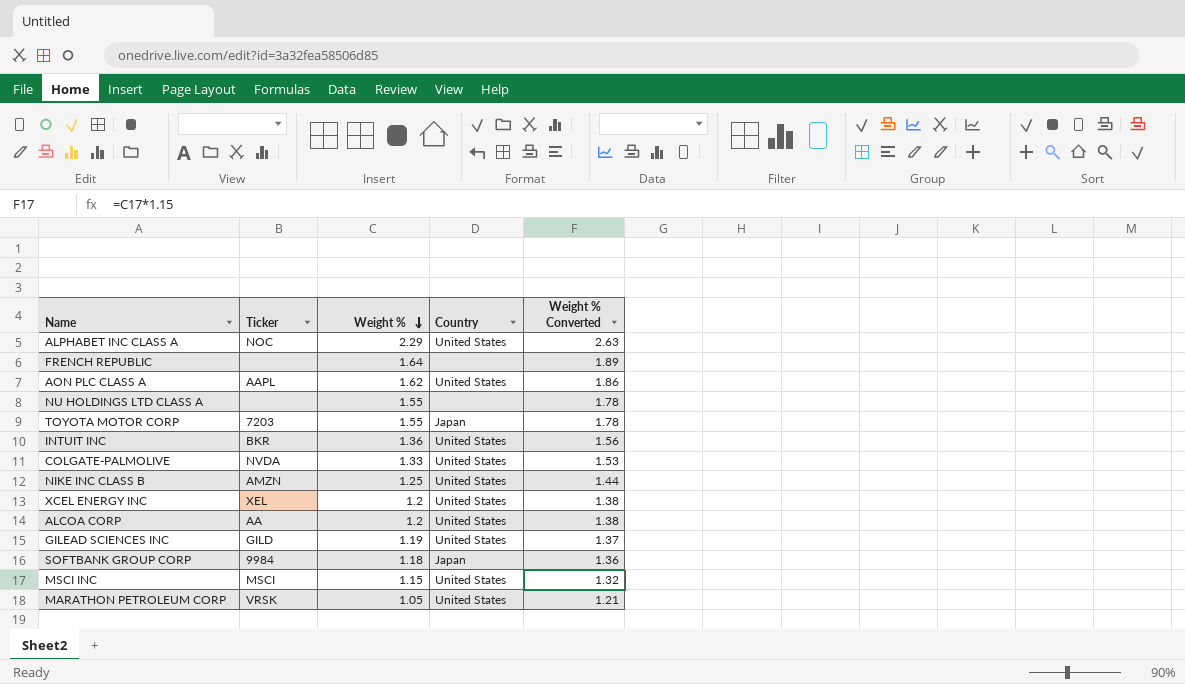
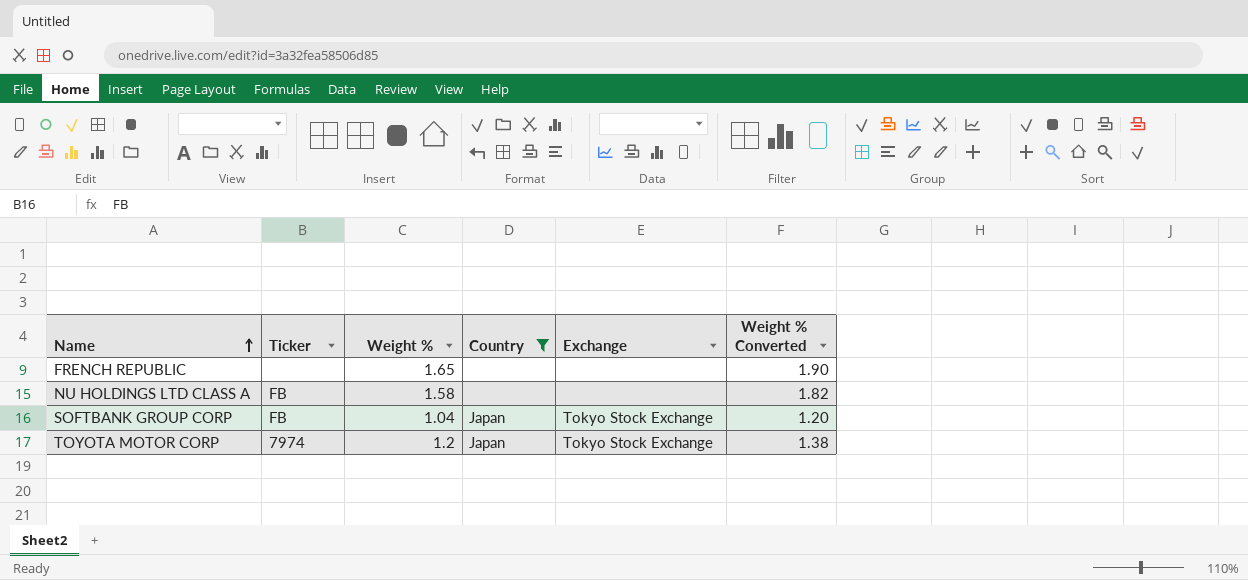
filter: none -> Country != United States
row order: Weight % descending -> Name ascending
column Exchange | position: none -> 5
FRENCH REPUBLIC | Weight %: 1.64 -> 1.65
FRENCH REPUBLIC | Weight % Converted: 1.89 -> 1.90
NU HOLDINGS LTD CLASS A | Ticker: none -> FB
NU HOLDINGS LTD CLASS A | Weight %: 1.55 -> 1.58
NU HOLDINGS LTD CLASS A | Weight % Converted: 1.78 -> 1.82
SOFTBANK GROUP CORP | Ticker: 9984 -> FB
SOFTBANK GROUP CORP | Weight %: 1.18 -> 1.04
SOFTBANK GROUP CORP | Weight % Converted: 1.36 -> 1.20
TOYOTA MOTOR CORP | Ticker: 7203 -> 7974
TOYOTA MOTOR CORP | Weight %: 1.55 -> 1.2
TOYOTA MOTOR CORP | Weight % Converted: 1.78 -> 1.38

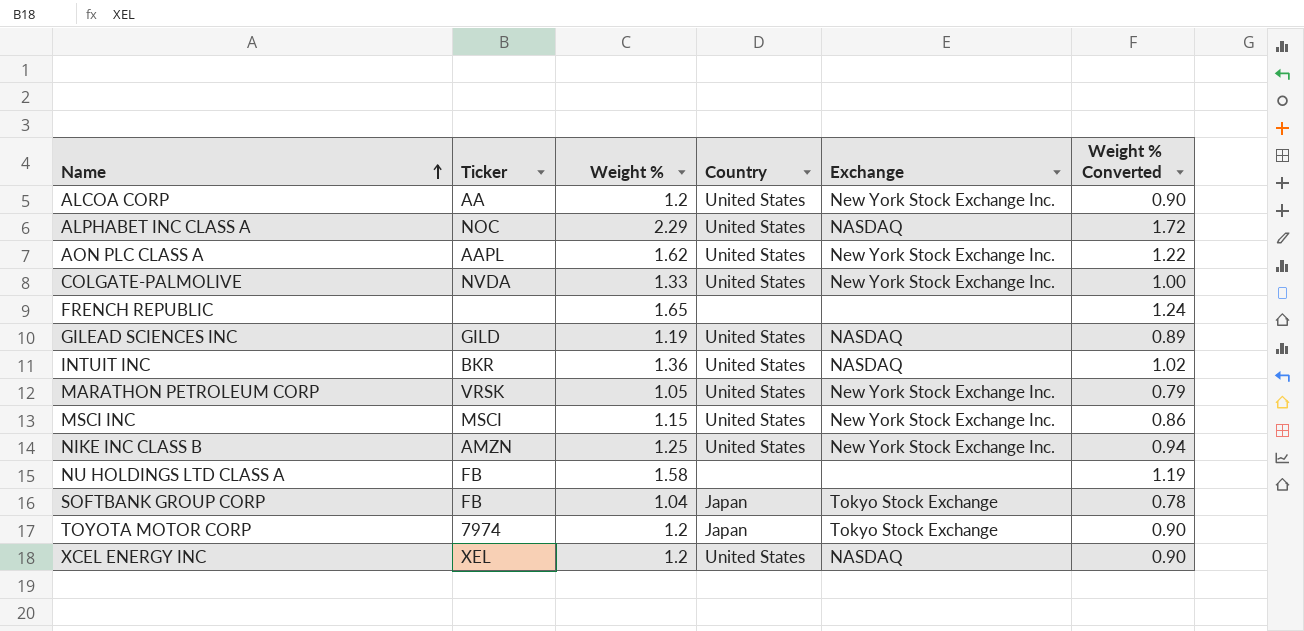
filter: Country != United States -> none
column Weight % Converted | formula: [Weight %] * 1.15 -> [Weight %] * 0.75

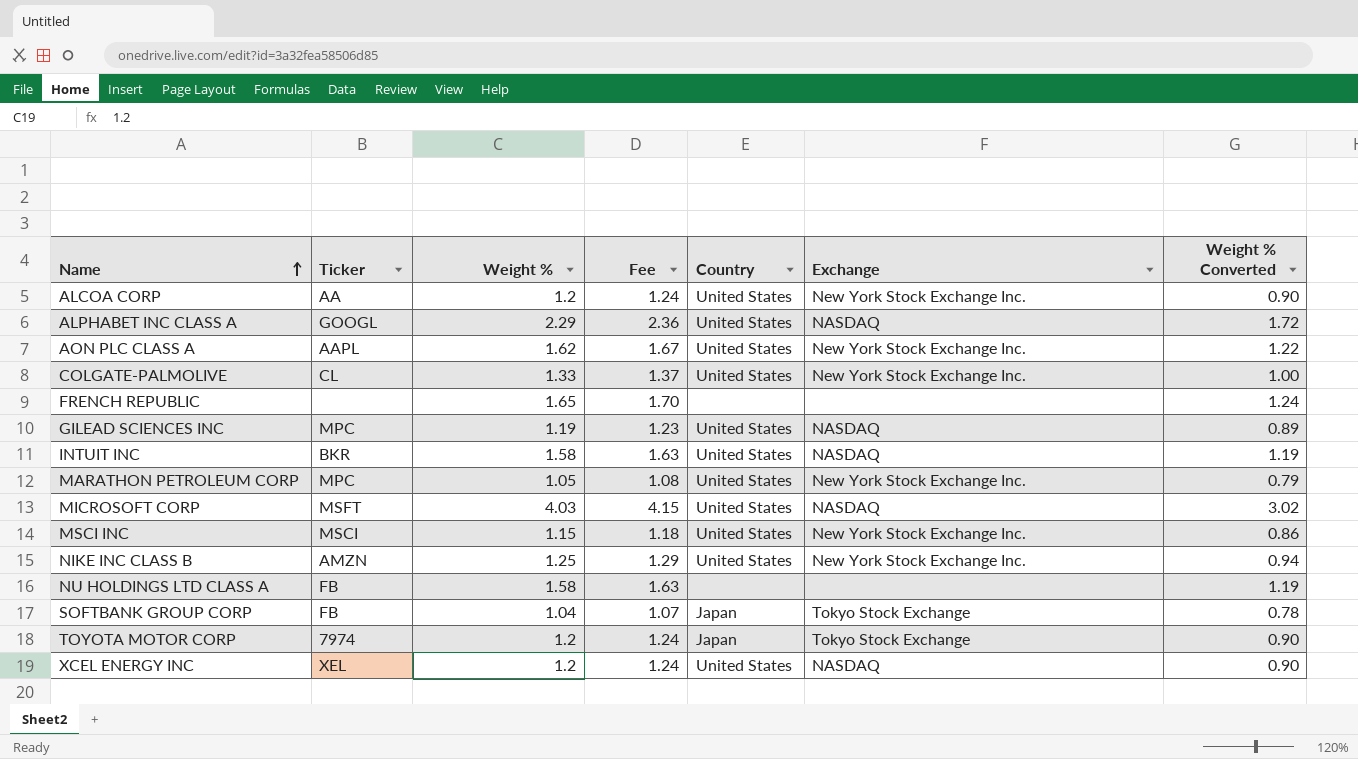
column Fee | formula: none -> [Weight %] * 1.03
ALPHABET INC CLASS A | Ticker: NOC -> GOOGL
COLGATE-PALMOLIVE | Ticker: NVDA -> CL
GILEAD SCIENCES INC | Ticker: GILD -> MPC
INTUIT INC | Weight %: 1.36 -> 1.58
INTUIT INC | Weight % Converted: 1.02 -> 1.19
MARATHON PETROLEUM CORP | Ticker: VRSK -> MPC
row MICROSOFT CORP: none -> MSFT | 4.03 | 4.15 | United States | NASDAQ | 3.02

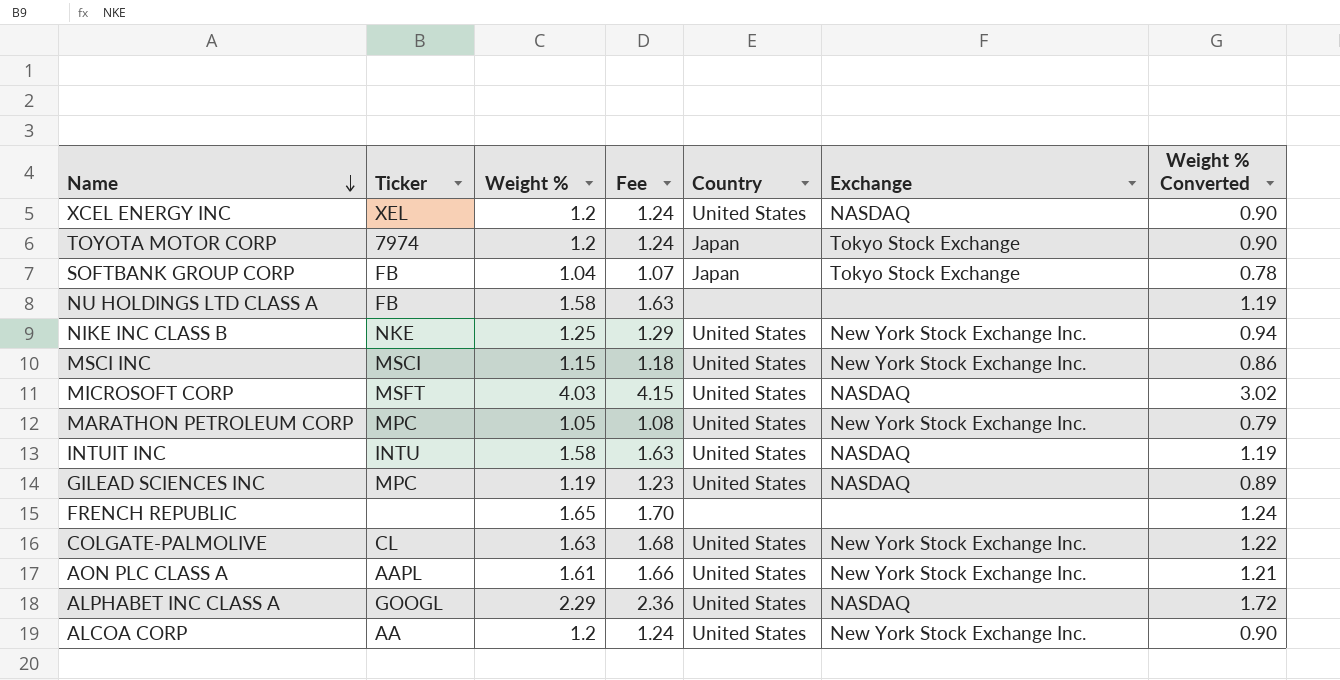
row order: Name ascending -> Name descending
NIKE INC CLASS B | Ticker: AMZN -> NKE
INTUIT INC | Ticker: BKR -> INTU
COLGATE-PALMOLIVE | Weight %: 1.33 -> 1.63
COLGATE-PALMOLIVE | Fee: 1.37 -> 1.68
COLGATE-PALMOLIVE | Weight % Converted: 1.00 -> 1.22
AON PLC CLASS A | Weight %: 1.62 -> 1.61
AON PLC CLASS A | Fee: 1.67 -> 1.66
AON PLC CLASS A | Weight % Converted: 1.22 -> 1.21

